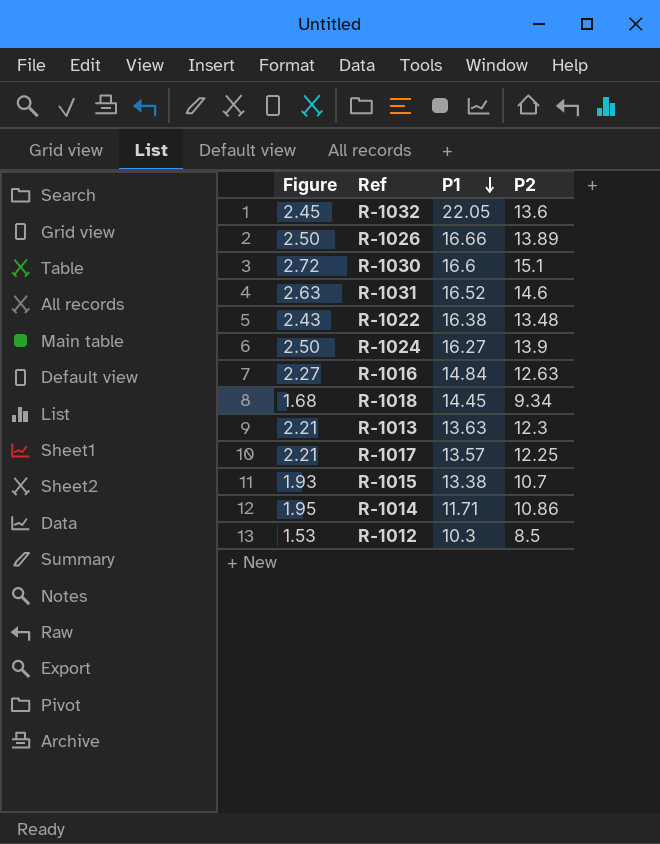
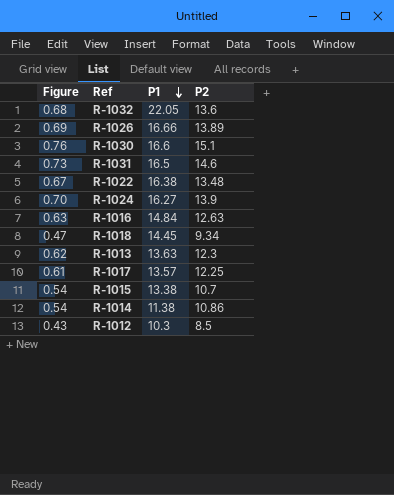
column Figure | formula: [P2] * 0.18 -> [P2] * 0.05
R-1031 | P1: 16.52 -> 16.5
R-1014 | P1: 11.71 -> 11.38

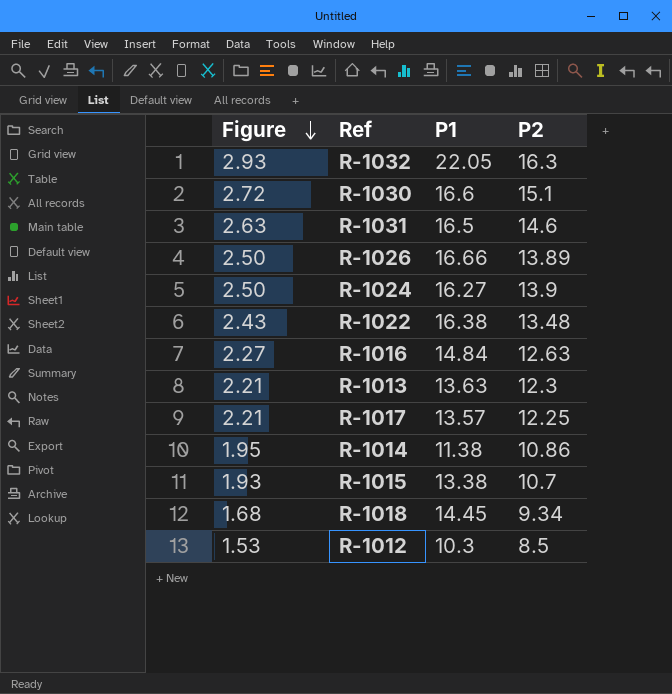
row order: P1 descending -> Figure descending
column Figure | formula: [P2] * 0.05 -> [P2] * 0.18
R-1032 | P2: 13.6 -> 16.3

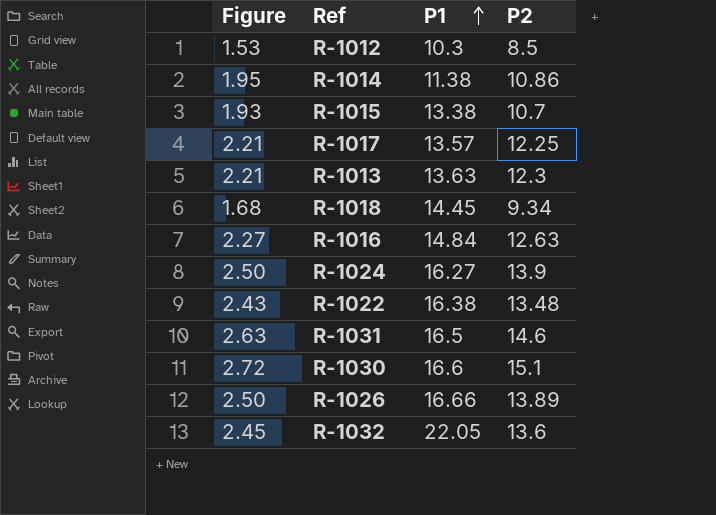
row order: Figure descending -> P1 ascending
R-1032 | Figure: 2.93 -> 2.45
R-1032 | P2: 16.3 -> 13.6

